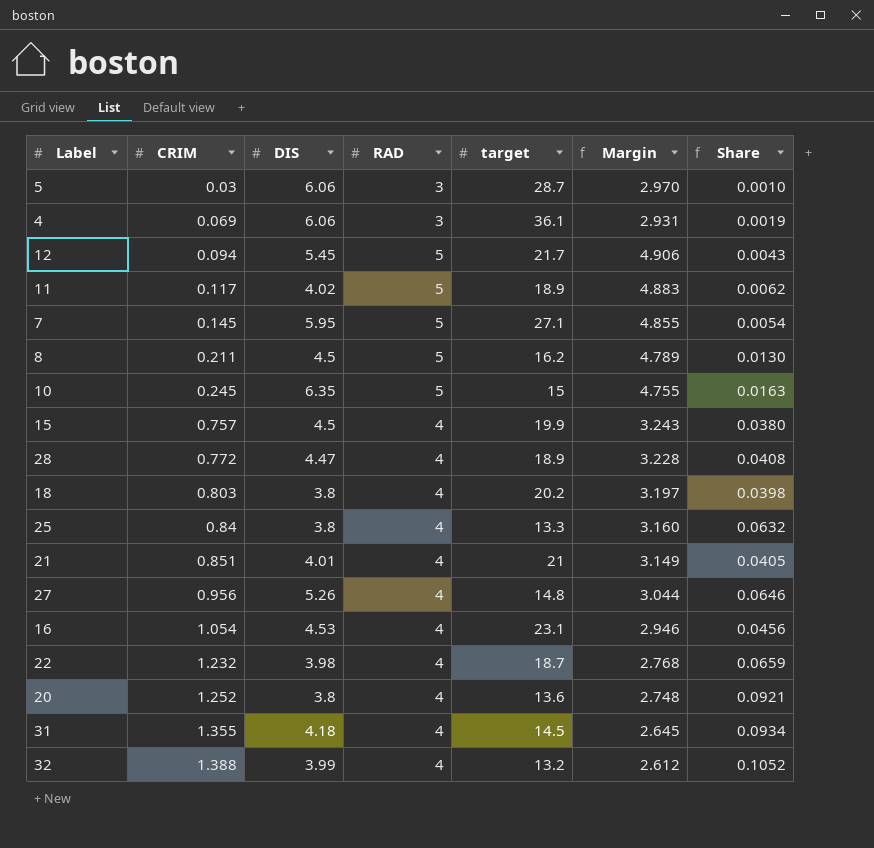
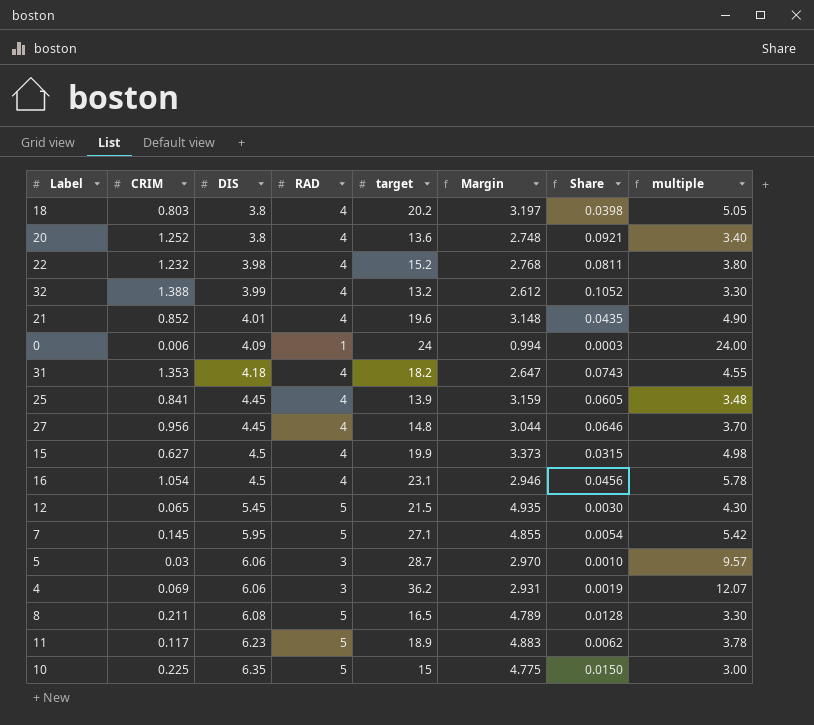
row order: CRIM ascending -> DIS ascending
column multiple | formula: none -> [target] / [RAD]
row 28: 0.772 | 4.47 | 4 | 18.9 | 3.228 | 0.0408 -> none
22 | target: 18.7 -> 15.2
22 | Share: 0.0659 -> 0.0811
21 | CRIM: 0.851 -> 0.852
21 | target: 21 -> 19.6
21 | Margin: 3.149 -> 3.148
21 | Share: 0.0405 -> 0.0435
row 0: none -> 0.006 | 4.09 | 1 | 24 | 0.994 | 0.0003 | 24.00
31 | CRIM: 1.355 -> 1.353
31 | target: 14.5 -> 18.2
31 | Margin: 2.645 -> 2.647
31 | Share: 0.0934 -> 0.0743
25 | CRIM: 0.84 -> 0.841
25 | DIS: 3.8 -> 4.45
25 | target: 13.3 -> 13.9
25 | Margin: 3.160 -> 3.159
25 | Share: 0.0632 -> 0.0605
27 | DIS: 5.26 -> 4.45
15 | CRIM: 0.757 -> 0.627
15 | Margin: 3.243 -> 3.373
15 | Share: 0.0380 -> 0.0315
16 | DIS: 4.53 -> 4.5
12 | CRIM: 0.094 -> 0.065
12 | target: 21.7 -> 21.5
12 | Margin: 4.906 -> 4.935
12 | Share: 0.0043 -> 0.0030
4 | target: 36.1 -> 36.2
8 | DIS: 4.5 -> 6.08
8 | target: 16.2 -> 16.5
8 | Share: 0.0130 -> 0.0128
11 | DIS: 4.02 -> 6.23
10 | CRIM: 0.245 -> 0.225
10 | Margin: 4.755 -> 4.775
10 | Share: 0.0163 -> 0.0150

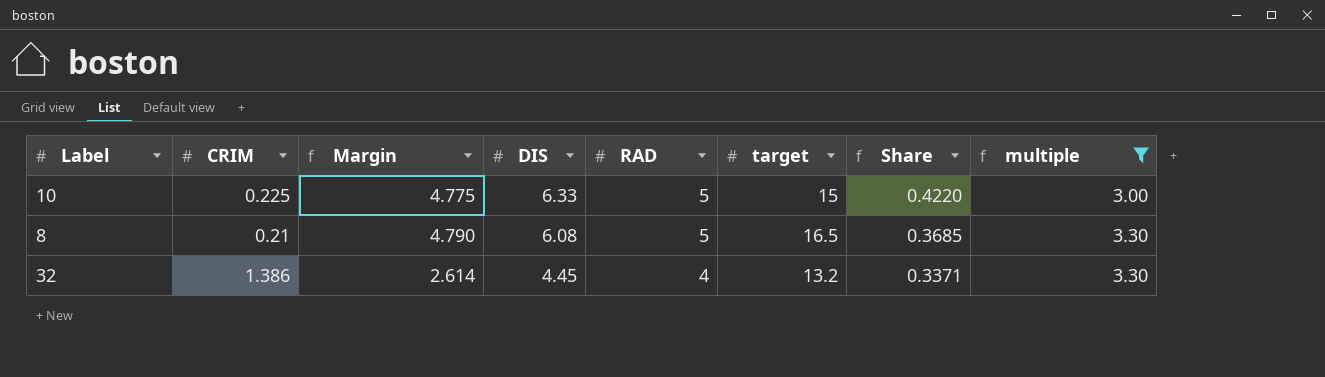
filter: none -> multiple <= 3.30
row order: DIS ascending -> DIS descending
column Margin | position: 6 -> 3
column Share | formula: [CRIM] / [target] -> [DIS] / [target]
10 | DIS: 6.35 -> 6.33
8 | CRIM: 0.211 -> 0.21
8 | Margin: 4.789 -> 4.790
32 | CRIM: 1.388 -> 1.386
32 | Margin: 2.612 -> 2.614
32 | DIS: 3.99 -> 4.45

